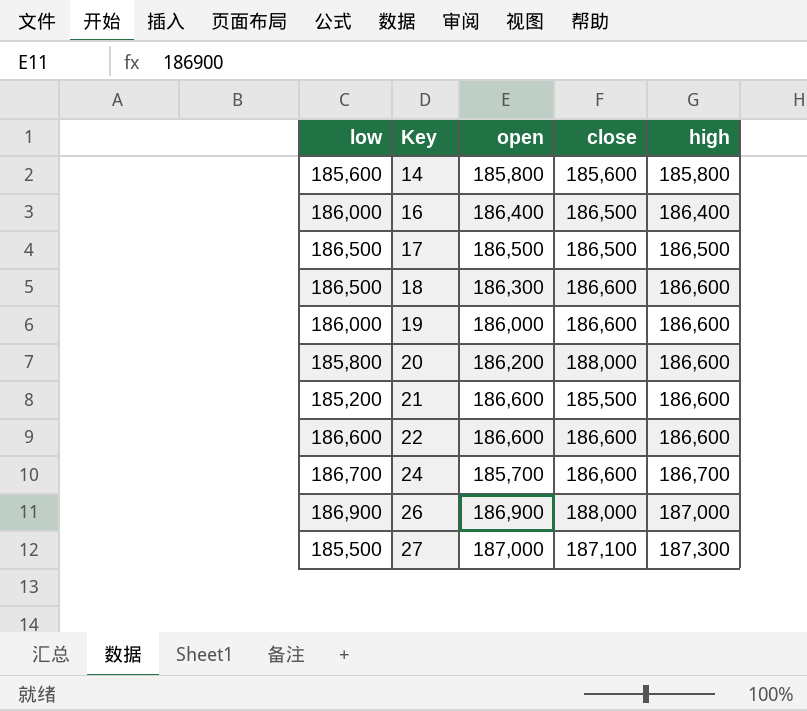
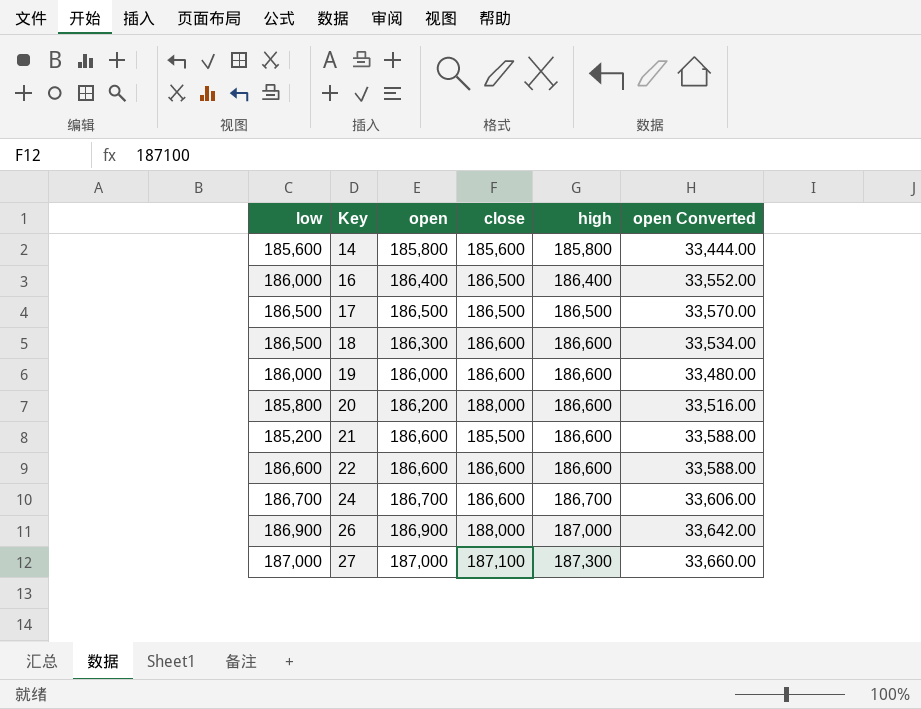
column open Converted | formula: none -> [open] * 0.18
24 | open: 185,700 -> 186,700
27 | low: 185,500 -> 187,000

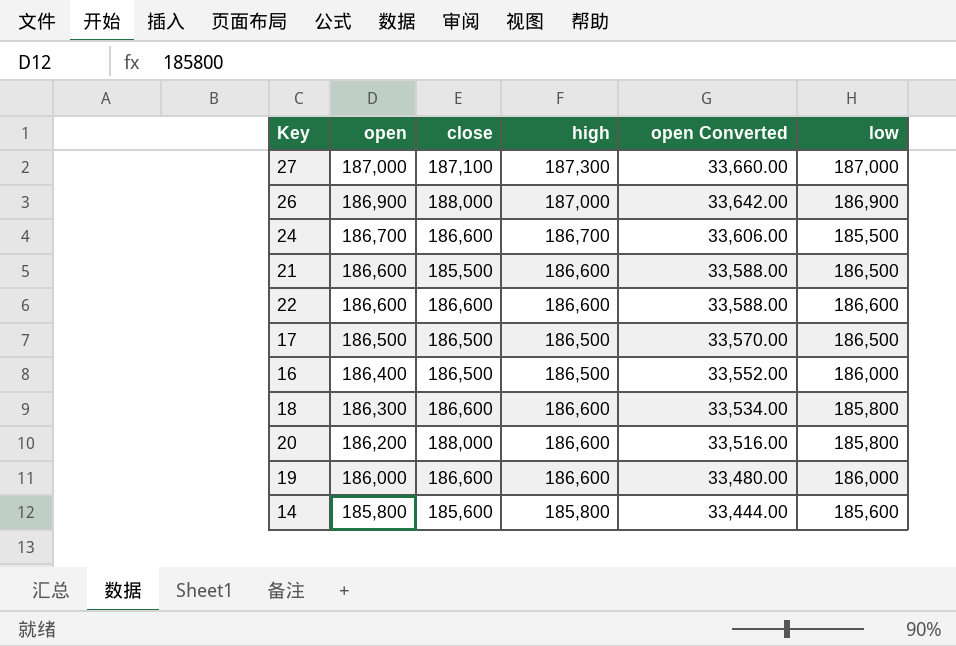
row order: Key ascending -> open descending
column low | position: 1 -> 6
24 | low: 186,700 -> 185,500
21 | low: 185,200 -> 186,500
16 | high: 186,400 -> 186,500
18 | low: 186,500 -> 185,800

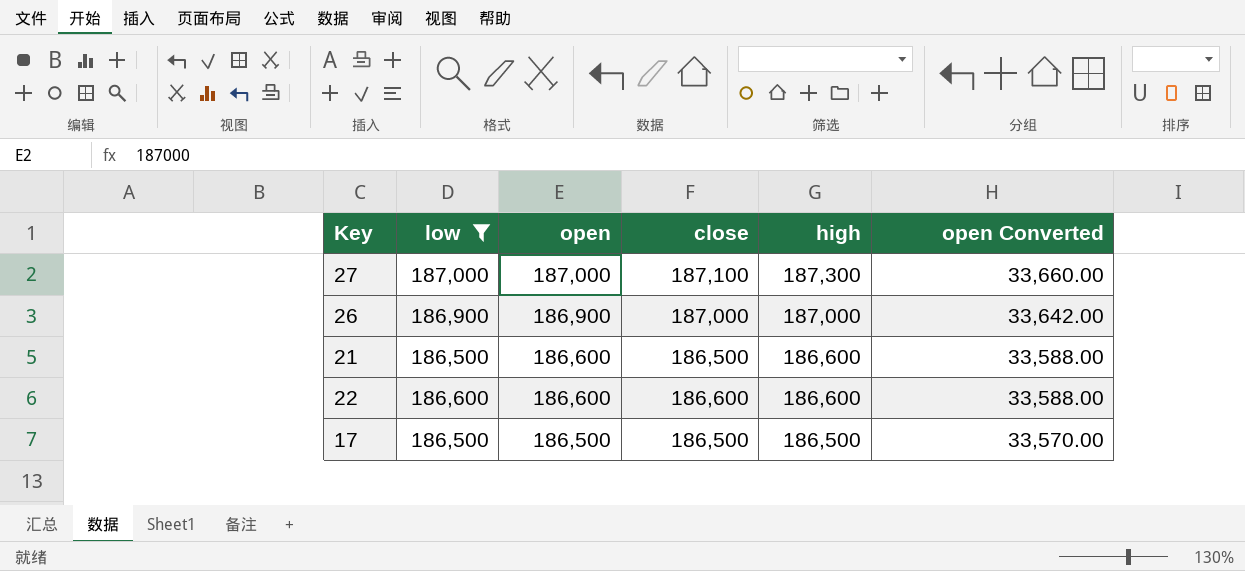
filter: none -> low >= 186,500
column low | position: 6 -> 2
26 | close: 188,000 -> 187,000
21 | close: 185,500 -> 186,500

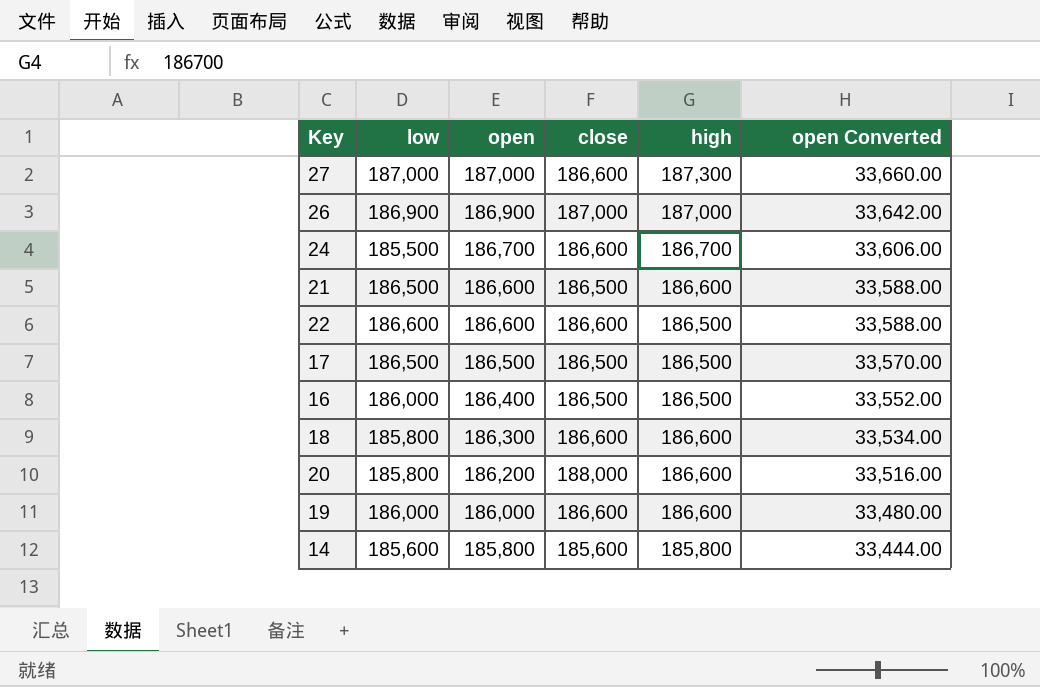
filter: low >= 186,500 -> none
27 | close: 187,100 -> 186,600
22 | high: 186,600 -> 186,500

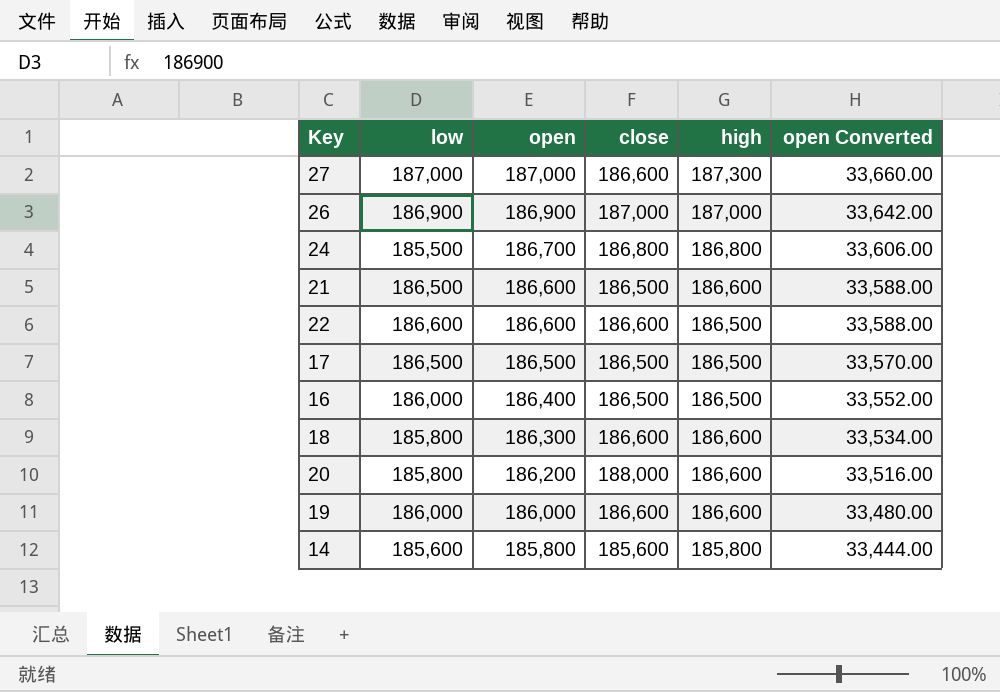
24 | close: 186,600 -> 186,800
24 | high: 186,700 -> 186,800

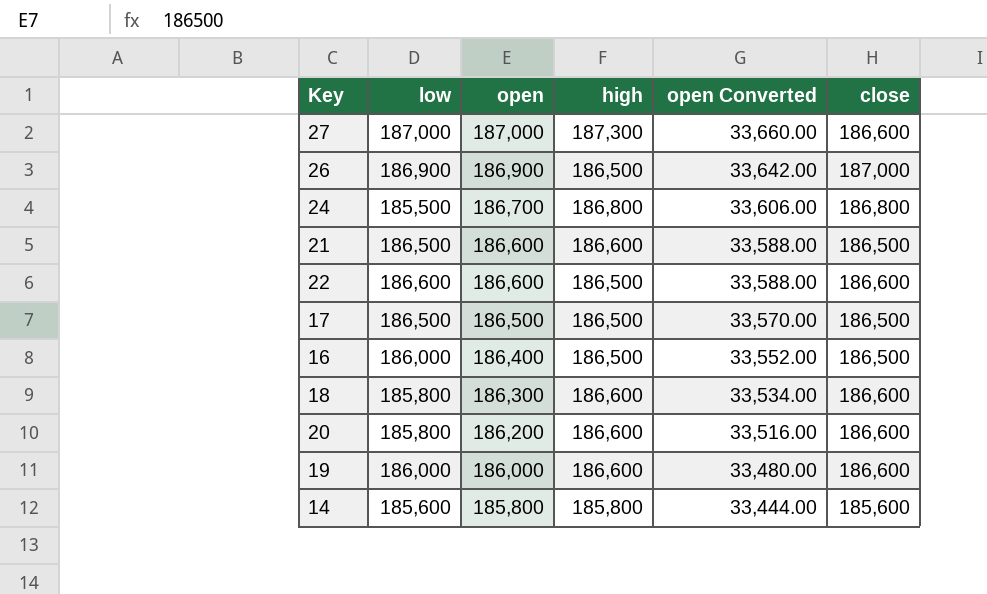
column close | position: 4 -> 6
26 | high: 187,000 -> 186,500
20 | close: 188,000 -> 186,600

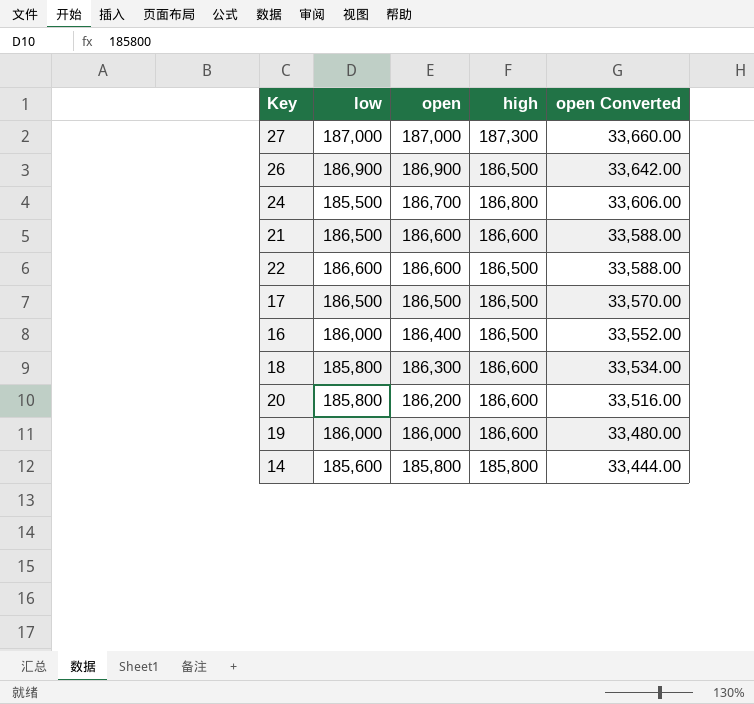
column close | position: 6 -> none

